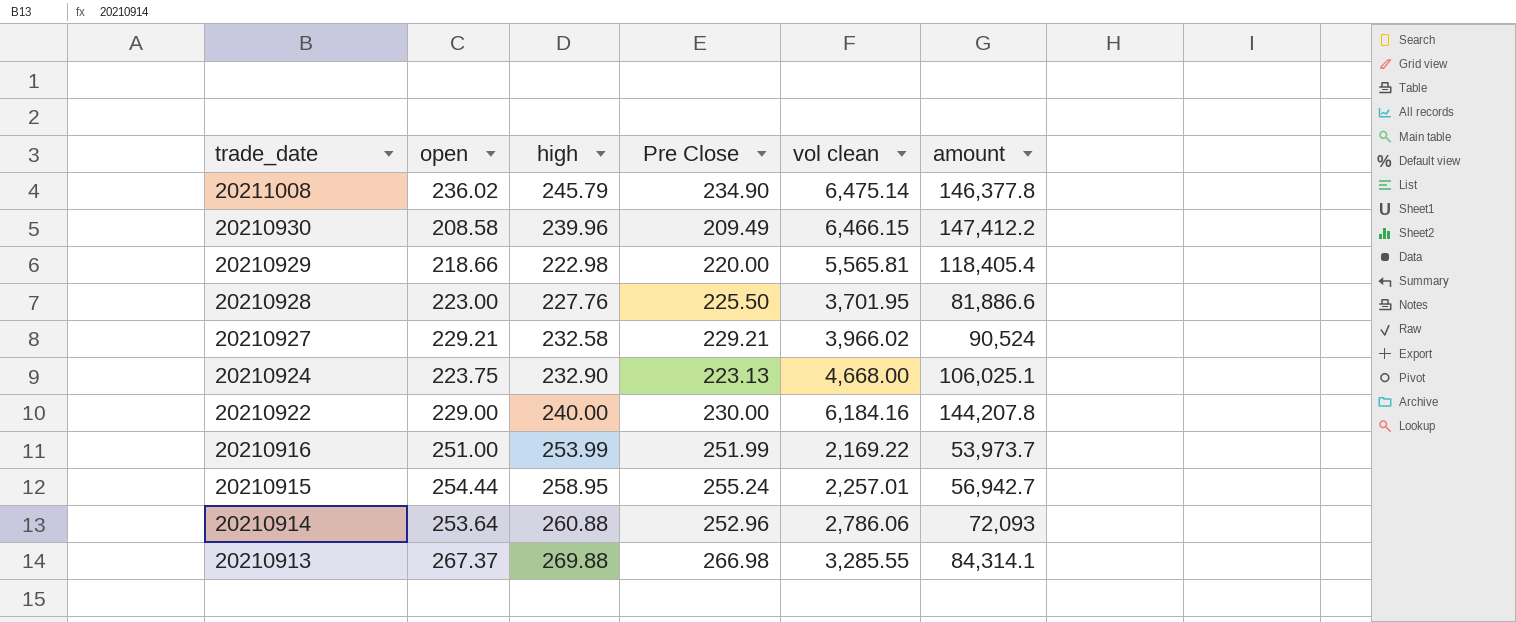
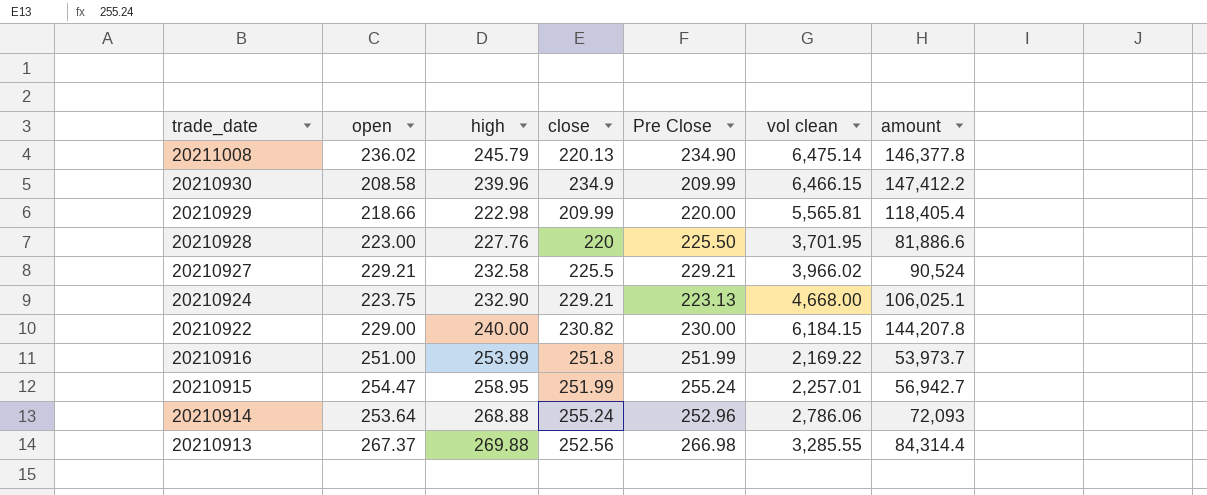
column close | position: none -> 4
20210930 | Pre Close: 209.49 -> 209.99
20210922 | vol clean: 6,184.16 -> 6,184.15
20210915 | open: 254.44 -> 254.47
20210914 | high: 260.88 -> 268.88
20210913 | amount: 84,314.1 -> 84,314.4

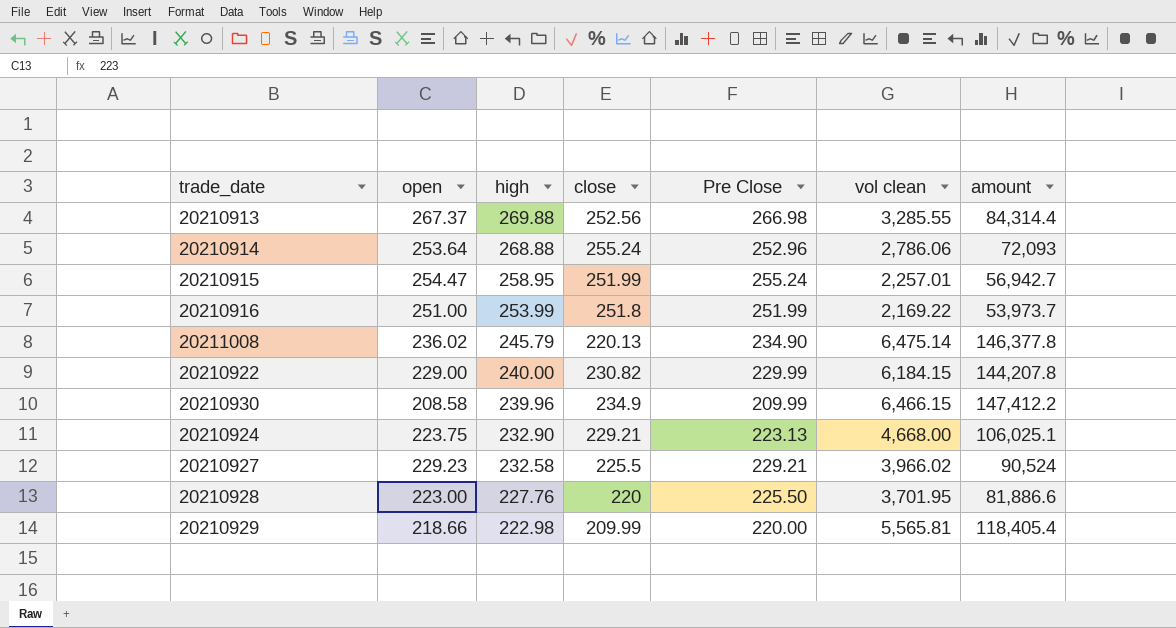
row order: trade_date descending -> high descending
20210922 | Pre Close: 230.00 -> 229.99
20210927 | open: 229.21 -> 229.23

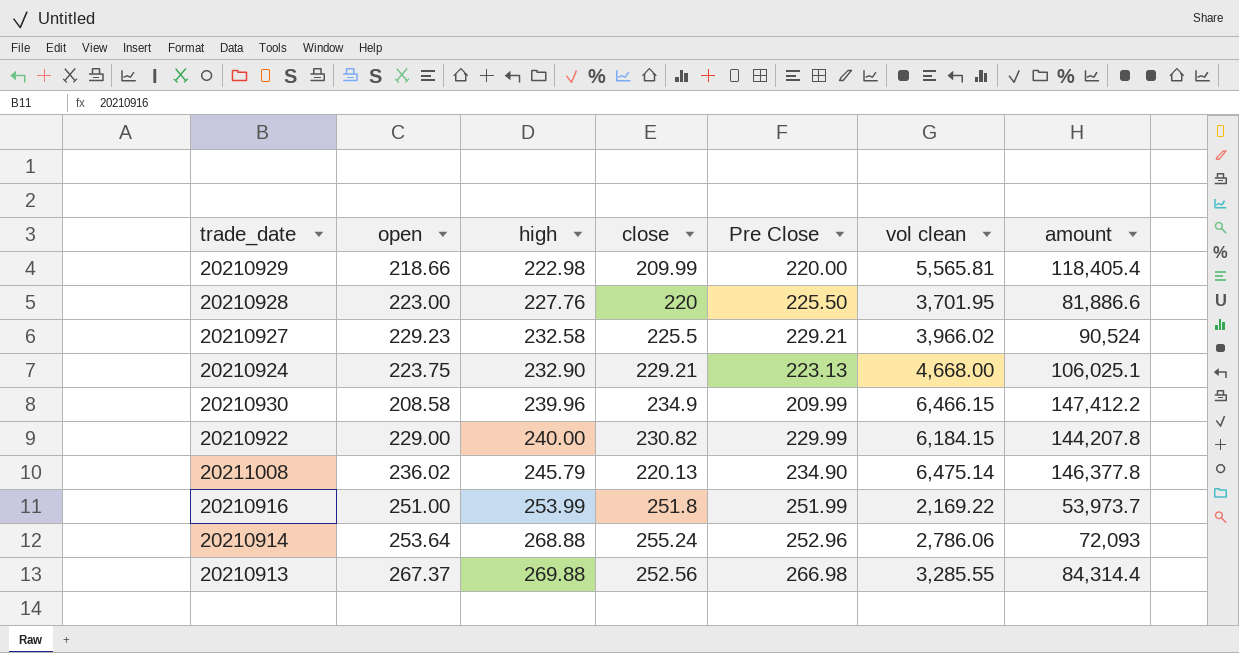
row order: high descending -> high ascending
row 20210915: 254.47 | 258.95 | 251.99 | 255.24 | 2,257.01 | 56,942.7 -> none

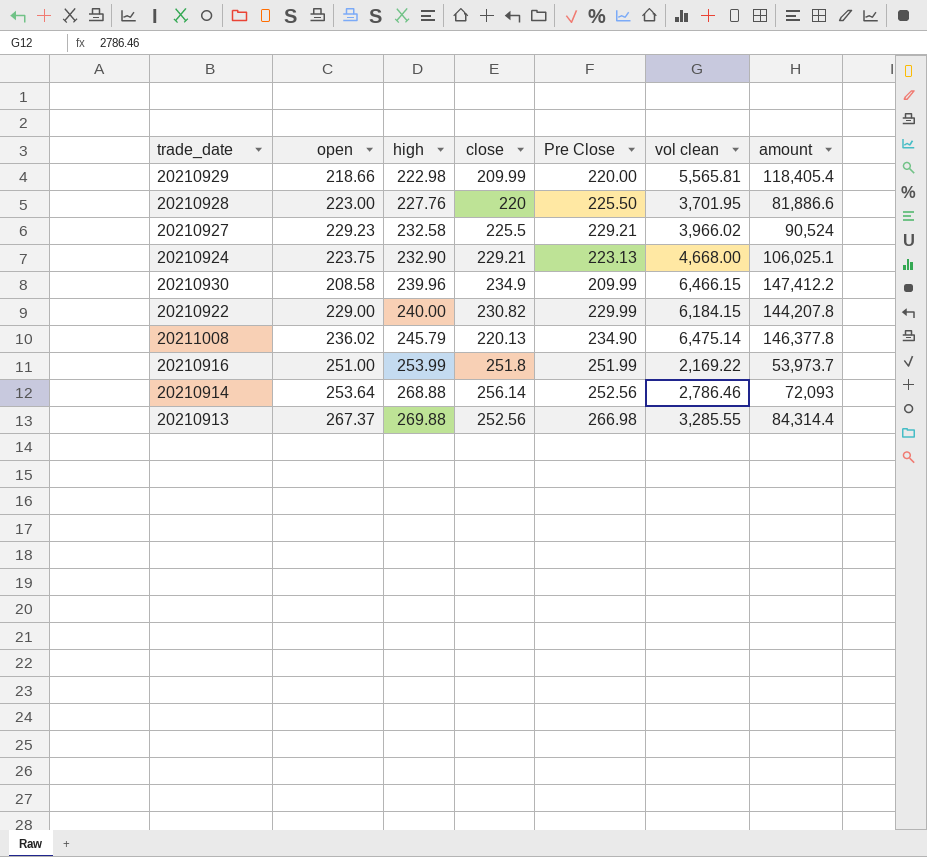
20210914 | close: 255.24 -> 256.14
20210914 | Pre Close: 252.96 -> 252.56
20210914 | vol clean: 2,786.06 -> 2,786.46

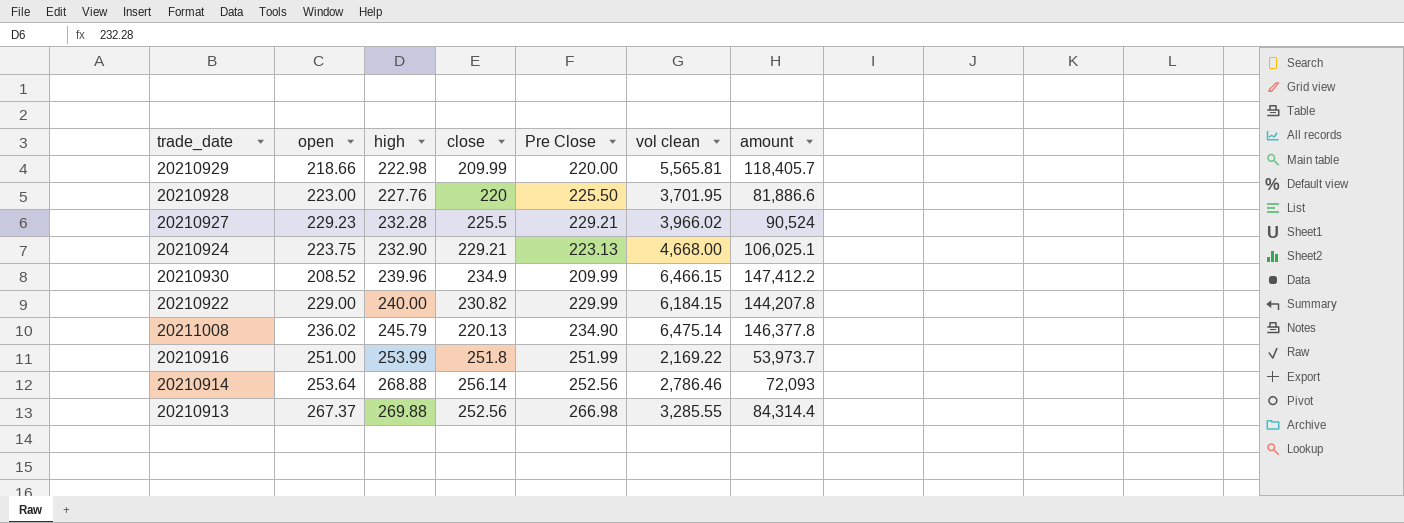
20210929 | amount: 118,405.4 -> 118,405.7
20210927 | high: 232.58 -> 232.28
20210930 | open: 208.58 -> 208.52

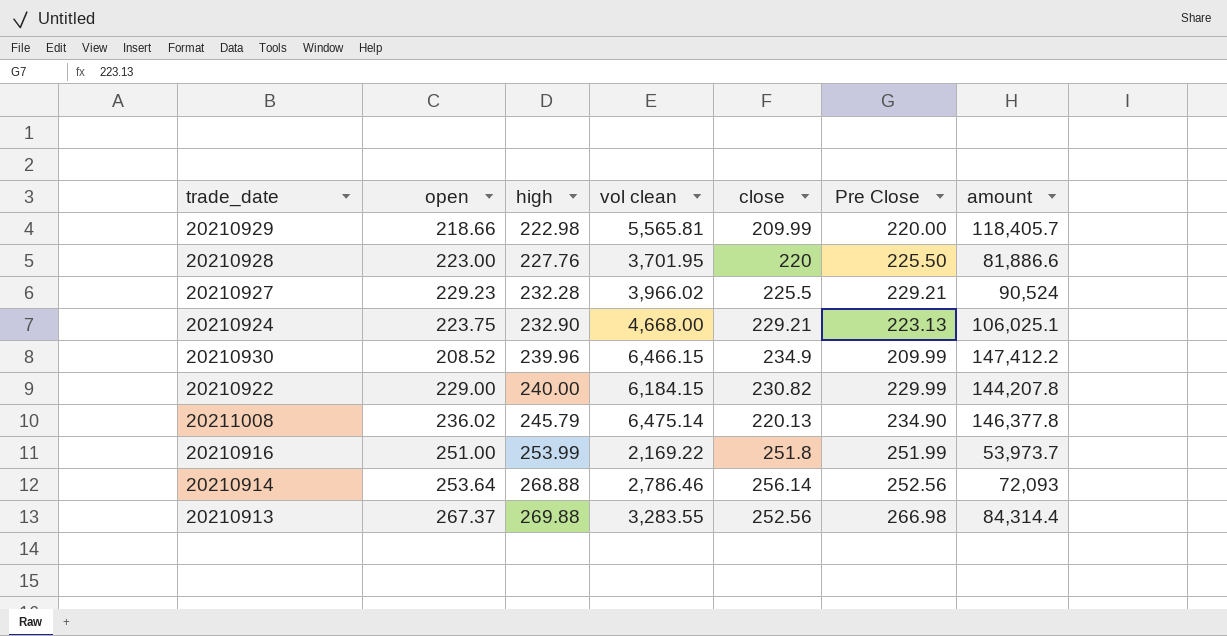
column vol clean | position: 6 -> 4
20210913 | vol clean: 3,285.55 -> 3,283.55

